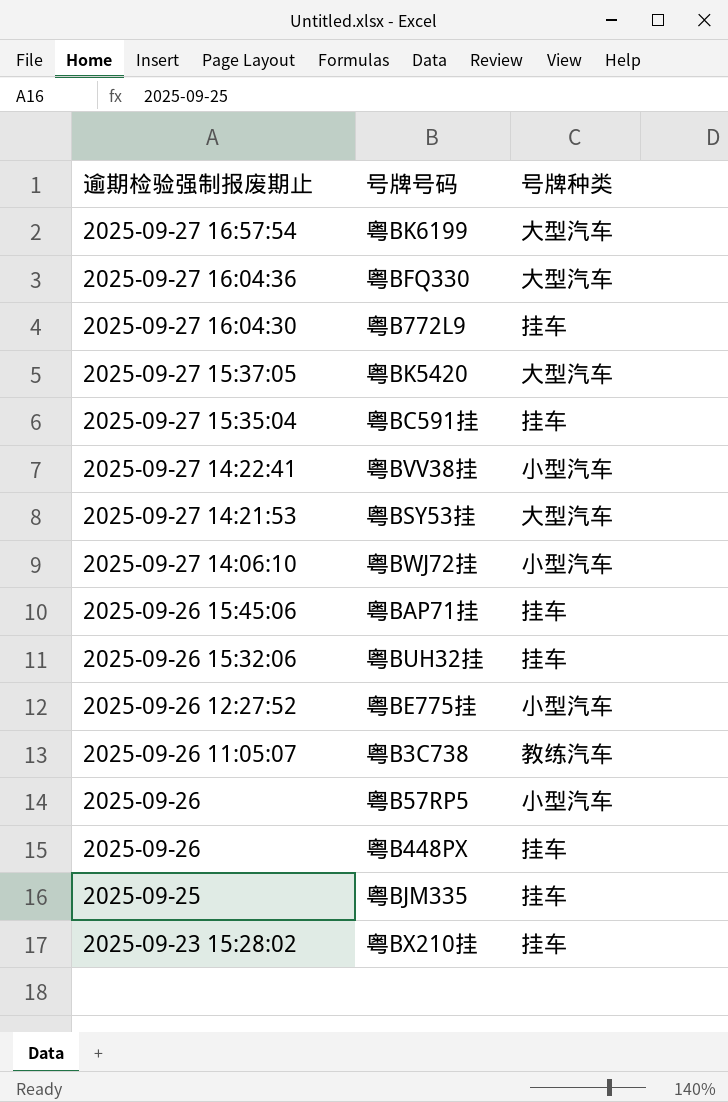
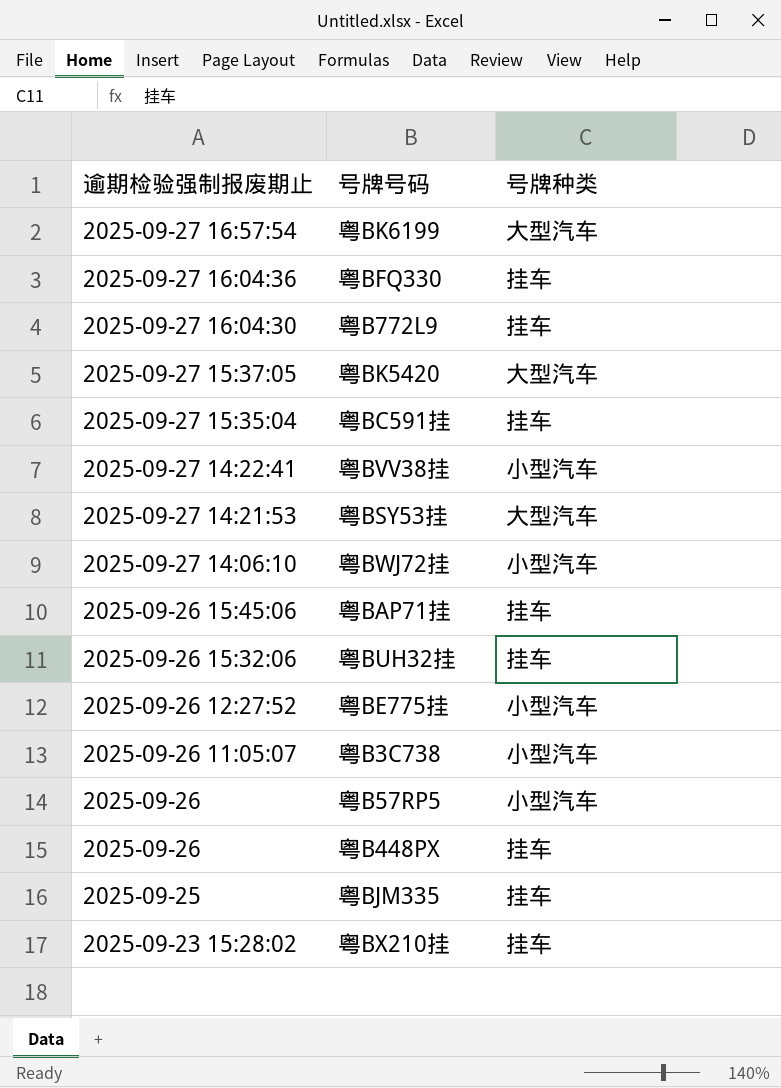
粤BFQ330 | 号牌种类: 大型汽车 -> 挂车
粤B3C738 | 号牌种类: 教练汽车 -> 小型汽车

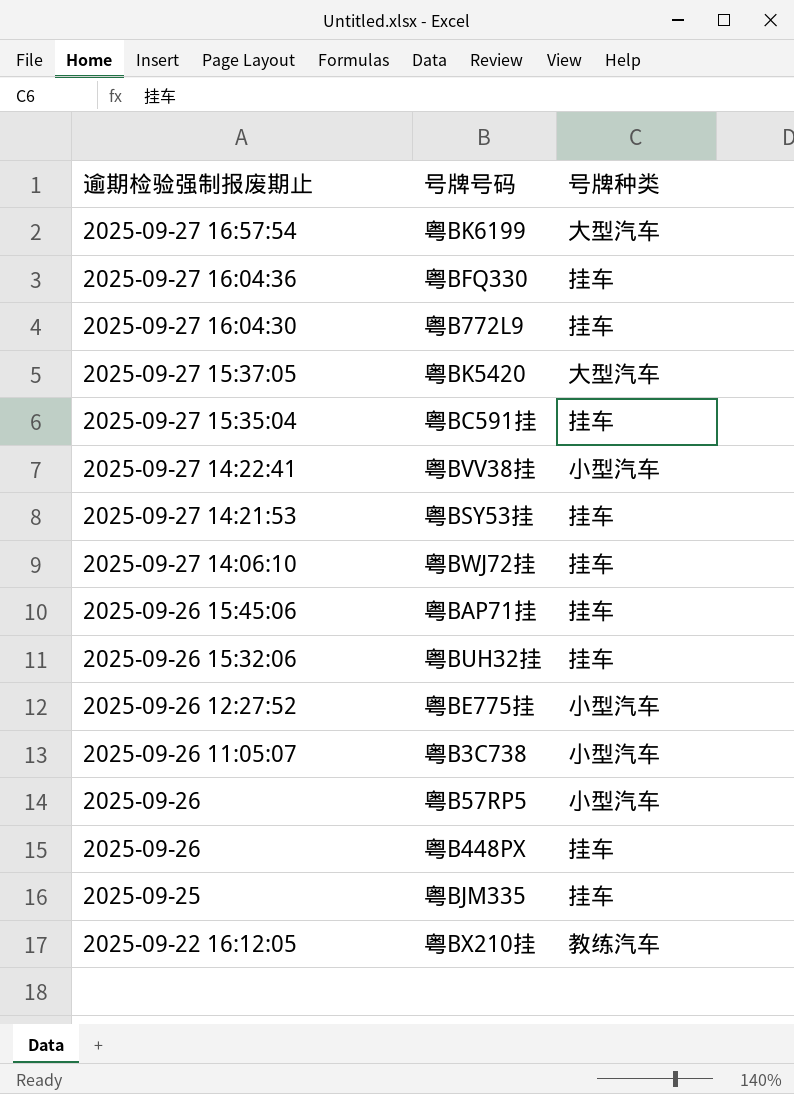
粤BSY53挂 | 号牌种类: 大型汽车 -> 挂车
粤BWJ72挂 | 号牌种类: 小型汽车 -> 挂车
粤BX210挂 | 逾期检验强制报废期止: 2025-09-23 15:28:02 -> 2025-09-22 16:12:05
粤BX210挂 | 号牌种类: 挂车 -> 教练汽车

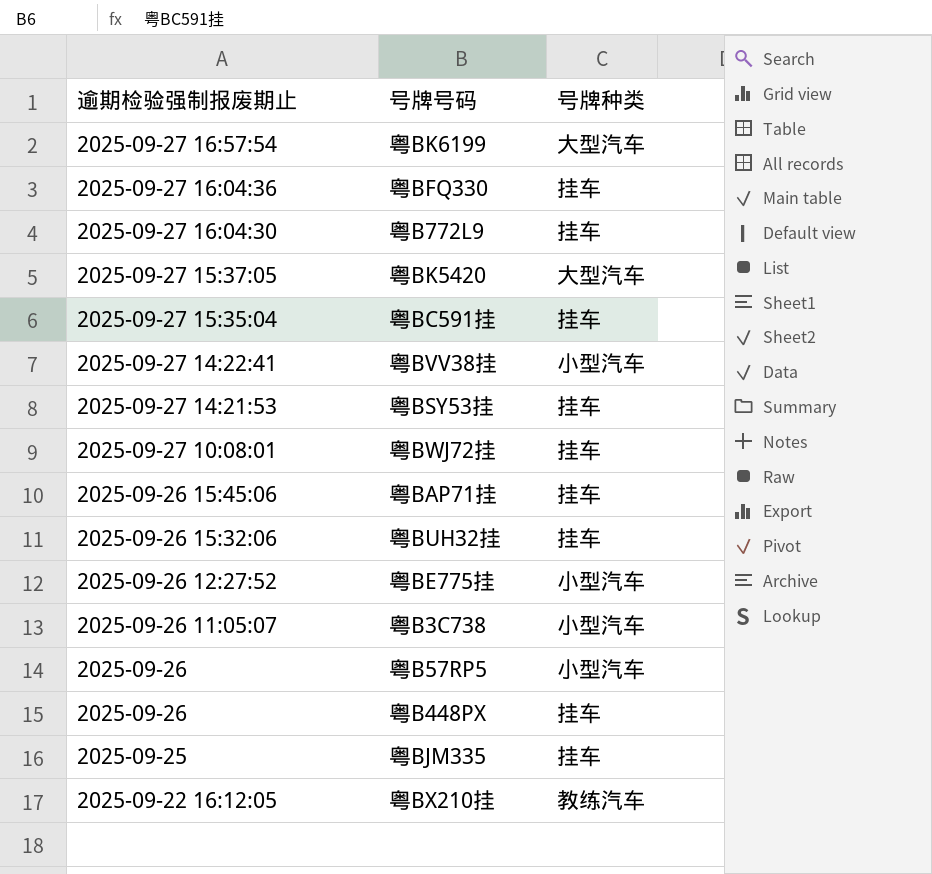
粤BWJ72挂 | 逾期检验强制报废期止: 2025-09-27 14:06:10 -> 2025-09-27 10:08:01

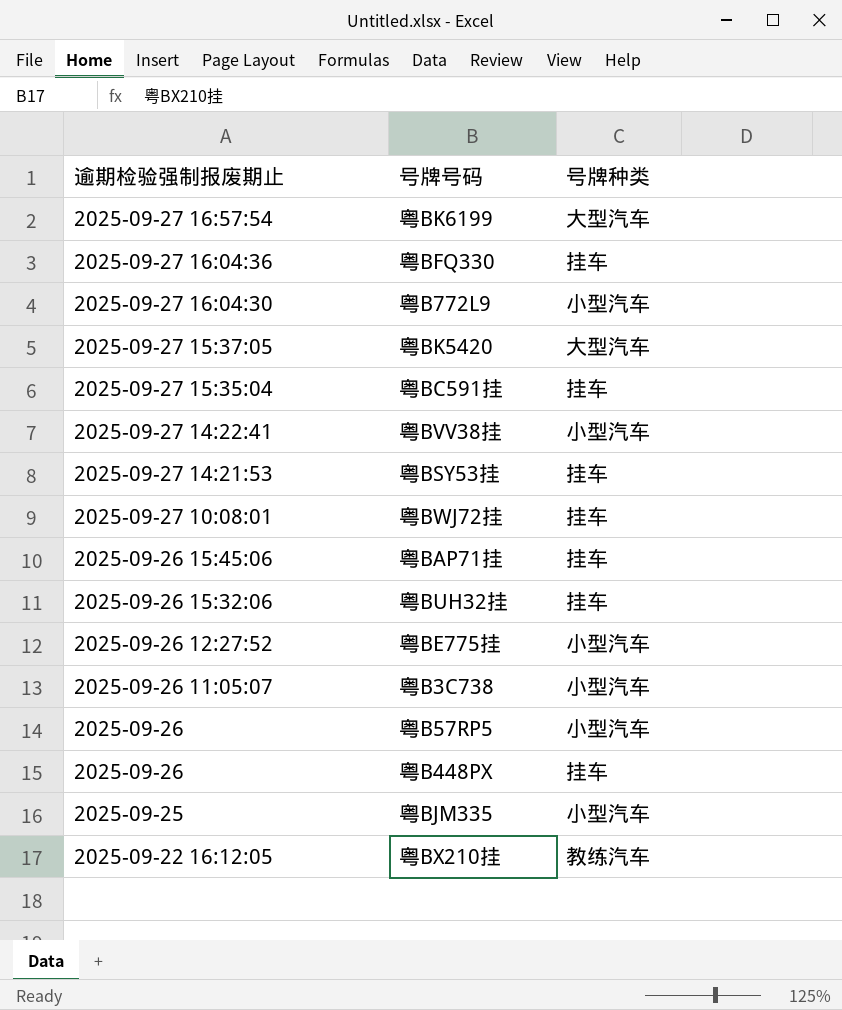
粤B772L9 | 号牌种类: 挂车 -> 小型汽车
粤BJM335 | 号牌种类: 挂车 -> 小型汽车

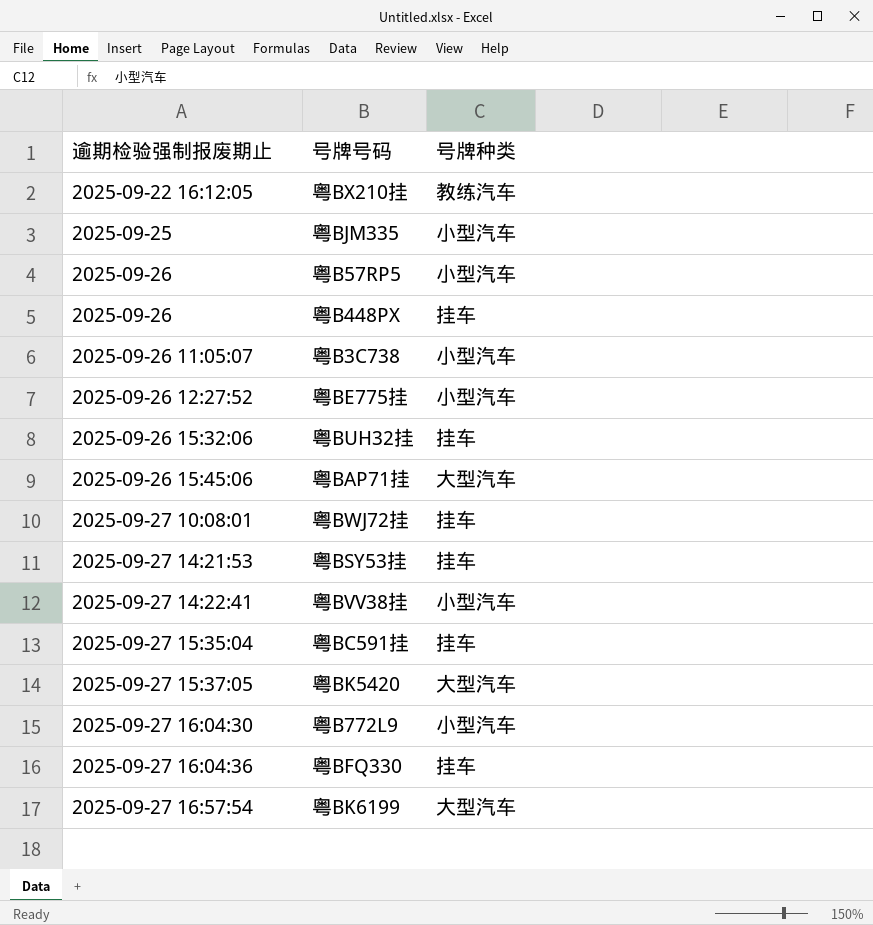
row order: 逾期检验强制报废期止 descending -> 逾期检验强制报废期止 ascending
粤BAP71挂 | 号牌种类: 挂车 -> 大型汽车

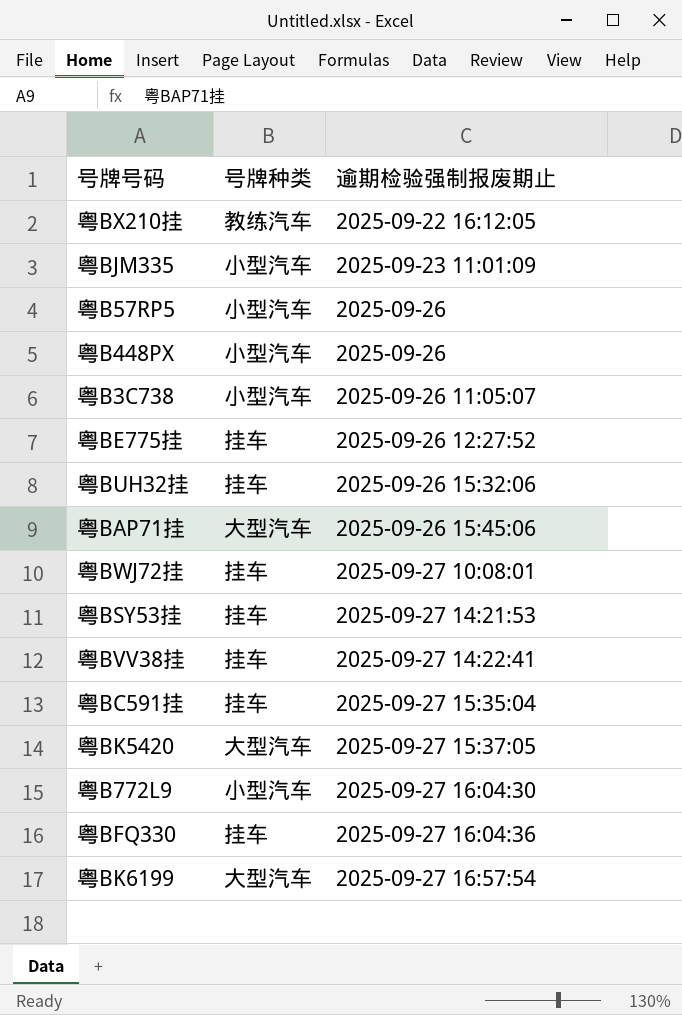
column 逾期检验强制报废期止 | position: 1 -> 3
粤BJM335 | 逾期检验强制报废期止: 2025-09-25 -> 2025-09-23 11:01:09
粤B448PX | 号牌种类: 挂车 -> 小型汽车
粤BE775挂 | 号牌种类: 小型汽车 -> 挂车
粤BVV38挂 | 号牌种类: 小型汽车 -> 挂车

